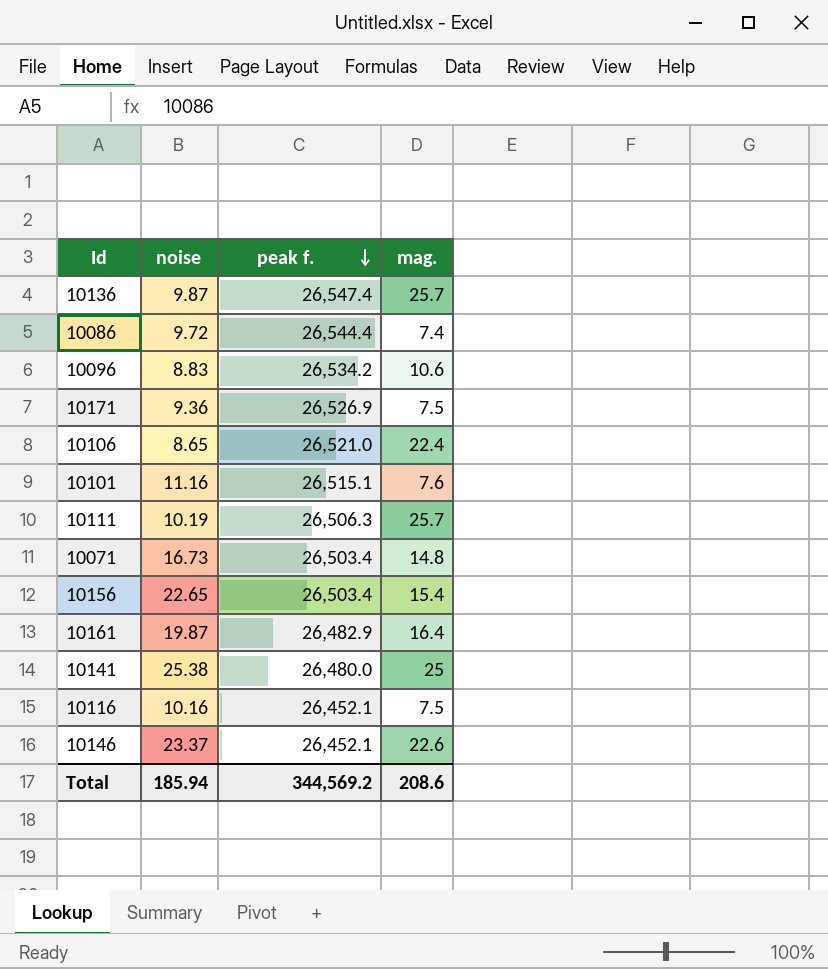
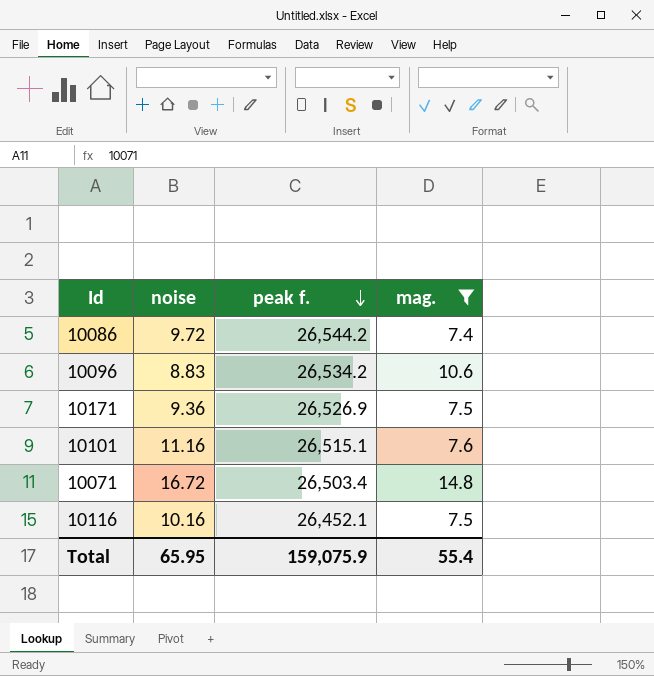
filter: none -> mag. <= 14.8
10086 | peak f.: 26,544.4 -> 26,544.2
10071 | noise: 16.73 -> 16.72
Total | noise: 185.94 -> 65.95
Total | peak f.: 344,569.2 -> 159,075.9
Total | mag.: 208.6 -> 55.4

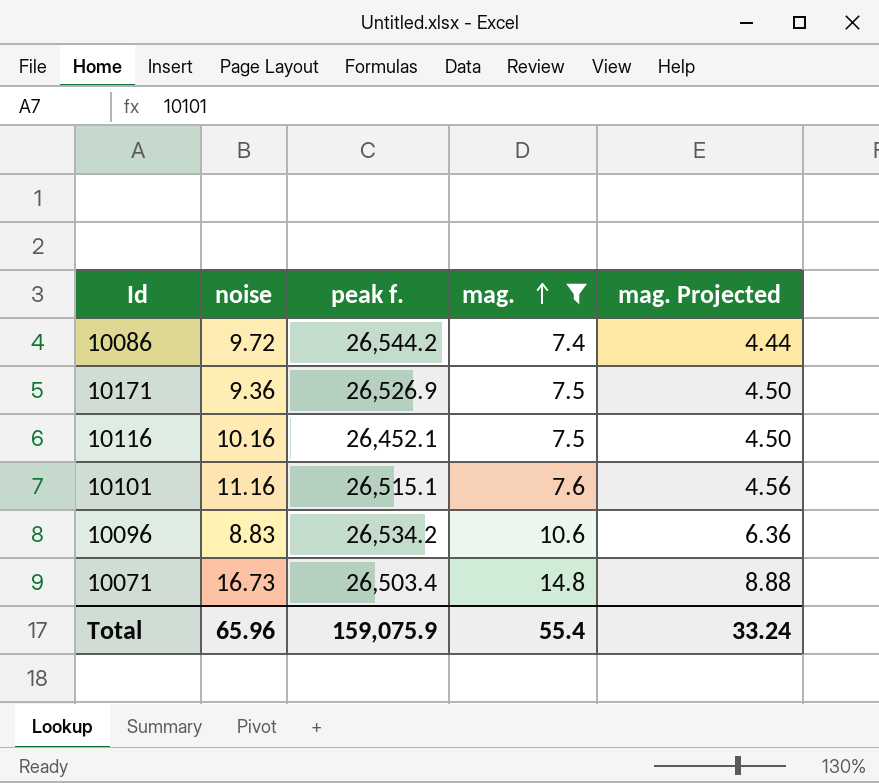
row order: peak f. descending -> mag. ascending
column mag. Projected | formula: none -> [mag.] * 0.6
10071 | noise: 16.72 -> 16.73
Total | noise: 65.95 -> 65.96

